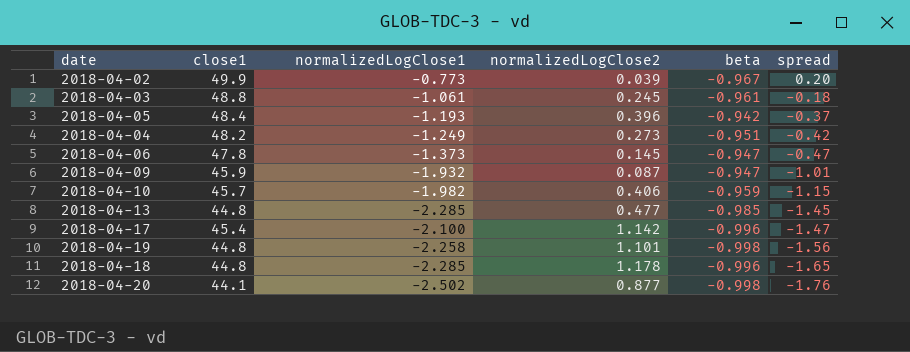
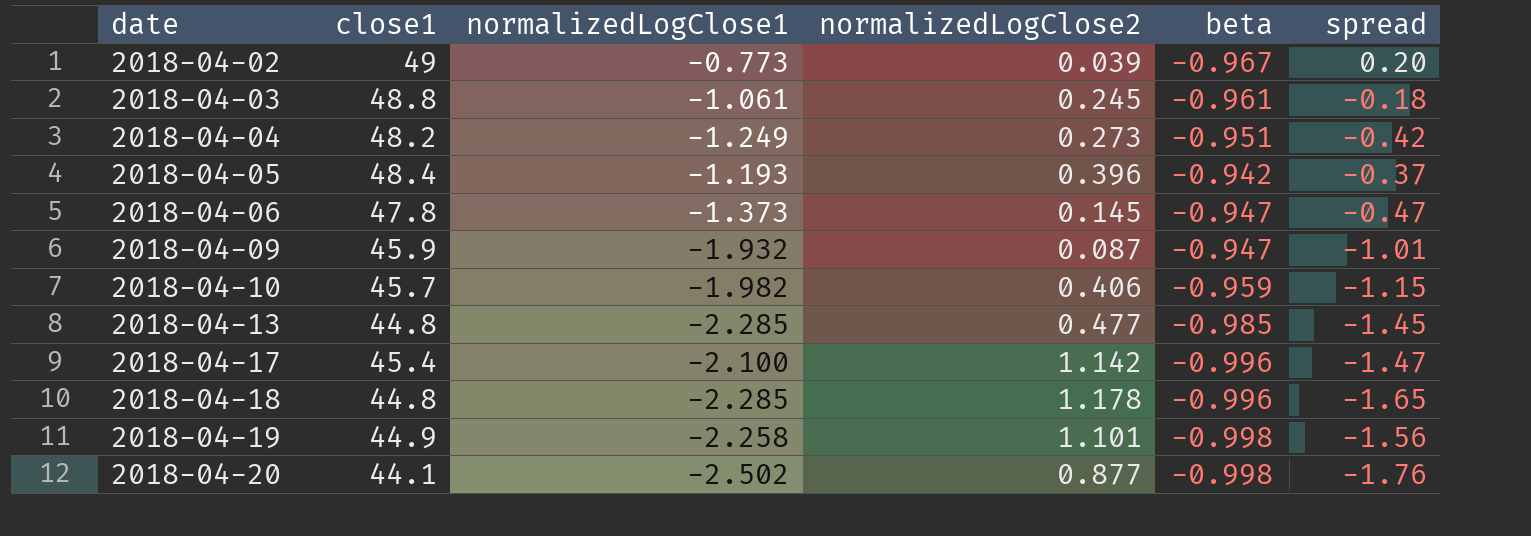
row order: spread descending -> date ascending
2018-04-02 | close1: 49.9 -> 49
2018-04-19 | close1: 44.8 -> 44.9

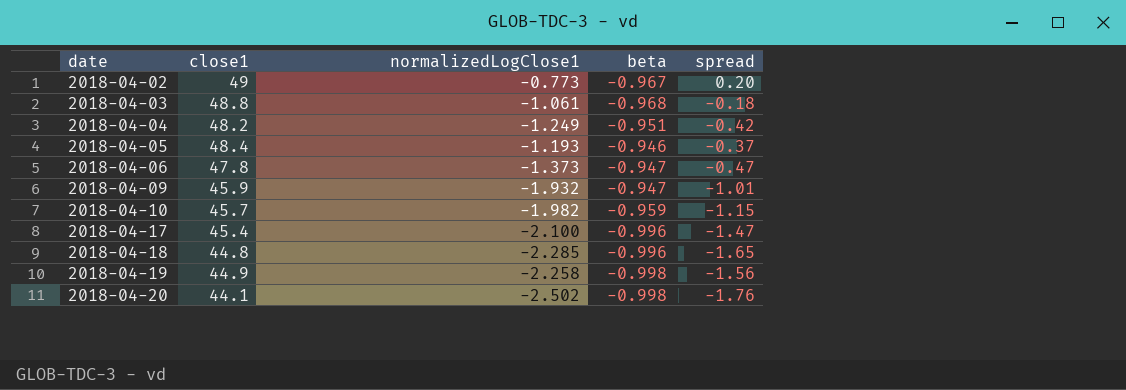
column normalizedLogClose2 | position: 4 -> none
row 2018-04-13: 44.8 | -2.285 | 0.477 | -0.985 | -1.45 -> none
2018-04-03 | beta: -0.961 -> -0.968
2018-04-05 | beta: -0.942 -> -0.946

